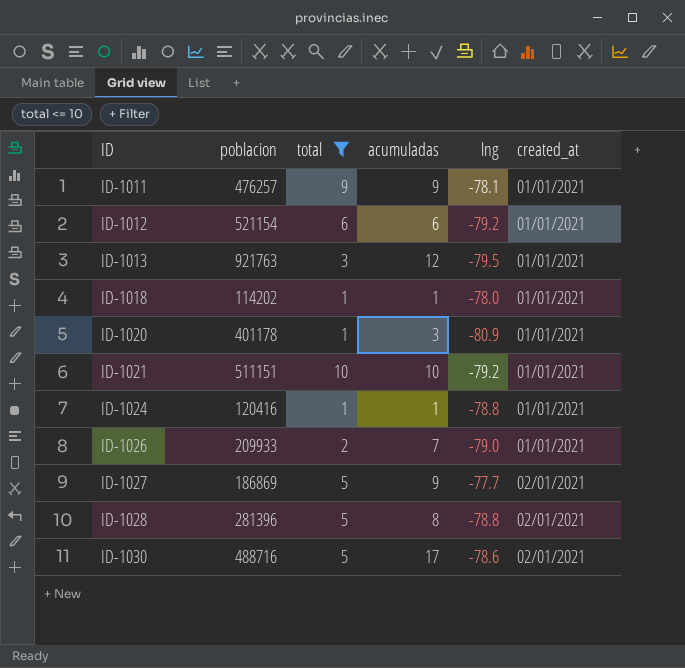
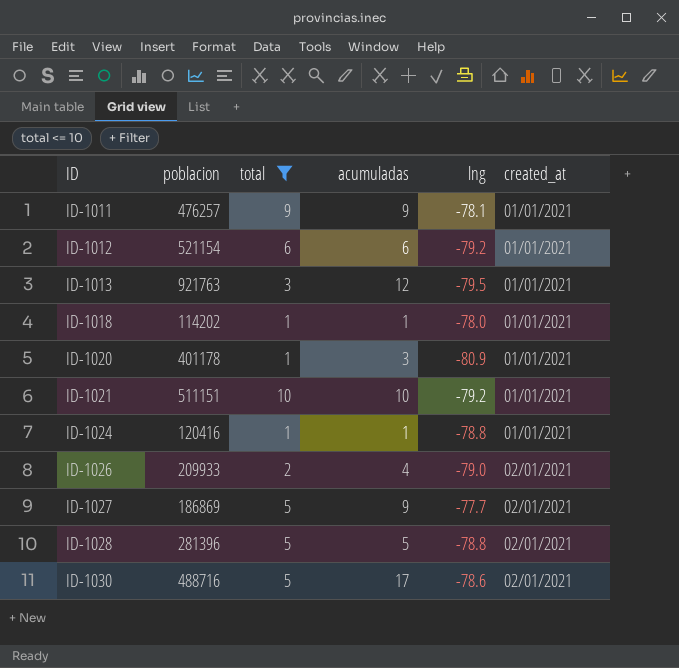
ID-1026 | acumuladas: 7 -> 4
ID-1026 | created_at: 01/01/2021 -> 02/01/2021
ID-1028 | acumuladas: 8 -> 5

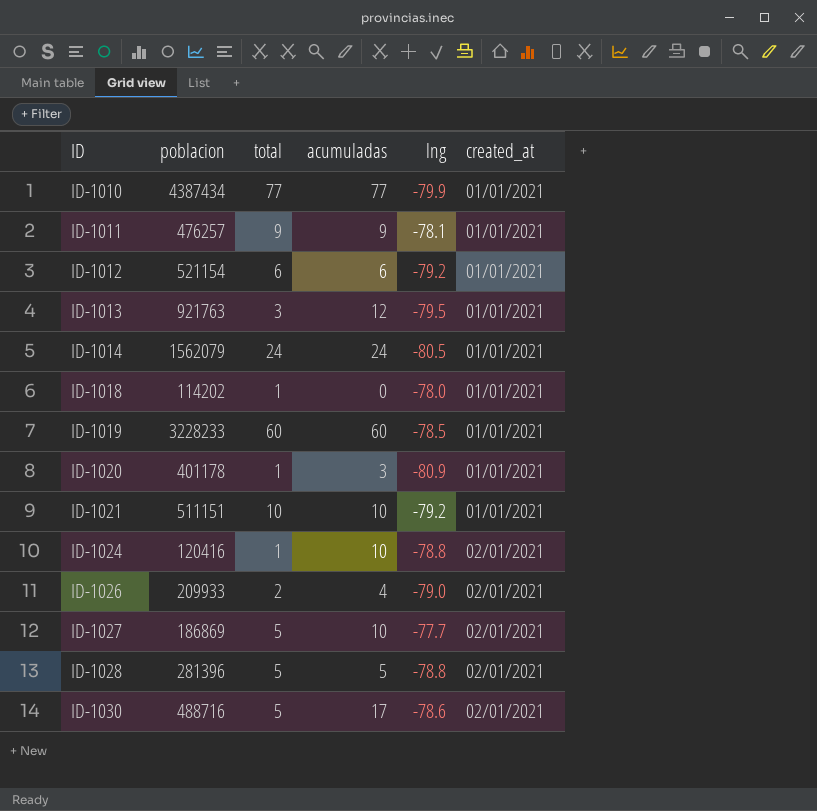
filter: total <= 10 -> none
ID-1018 | acumuladas: 1 -> 0
ID-1024 | acumuladas: 1 -> 10
ID-1024 | created_at: 01/01/2021 -> 02/01/2021
ID-1027 | acumuladas: 9 -> 10

